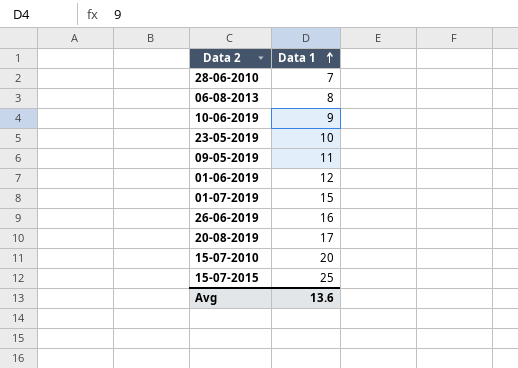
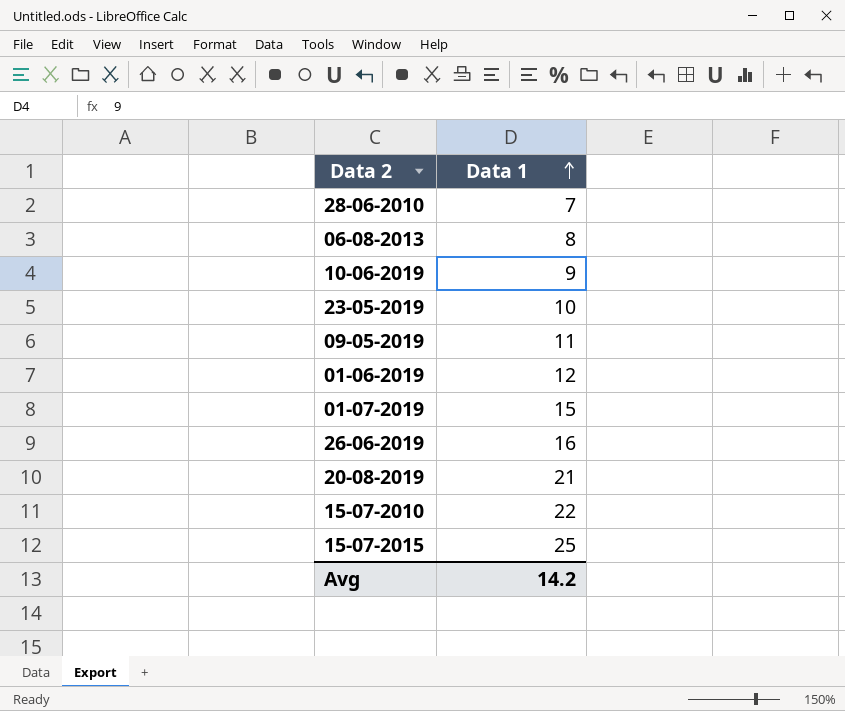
20-08-2019 | Data 1: 17 -> 21
15-07-2010 | Data 1: 20 -> 22
Avg | Data 1: 13.6 -> 14.2

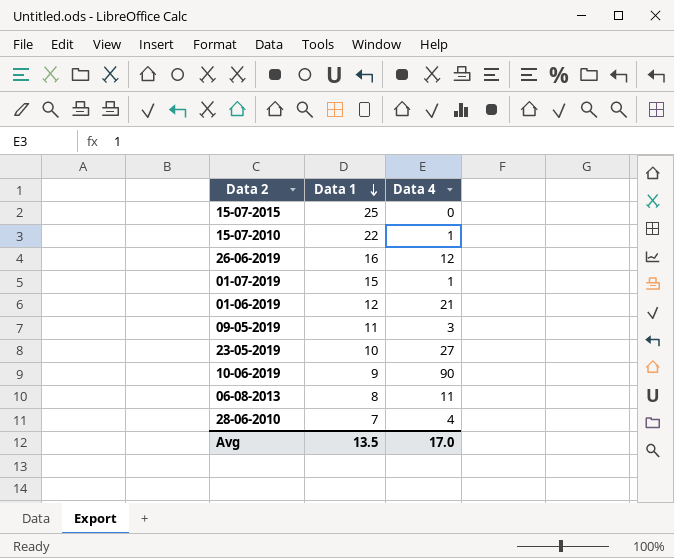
row order: Data 1 ascending -> Data 1 descending
column Data 4 | position: none -> 3
row 20-08-2019: 21 -> none
Avg | Data 1: 14.2 -> 13.5

